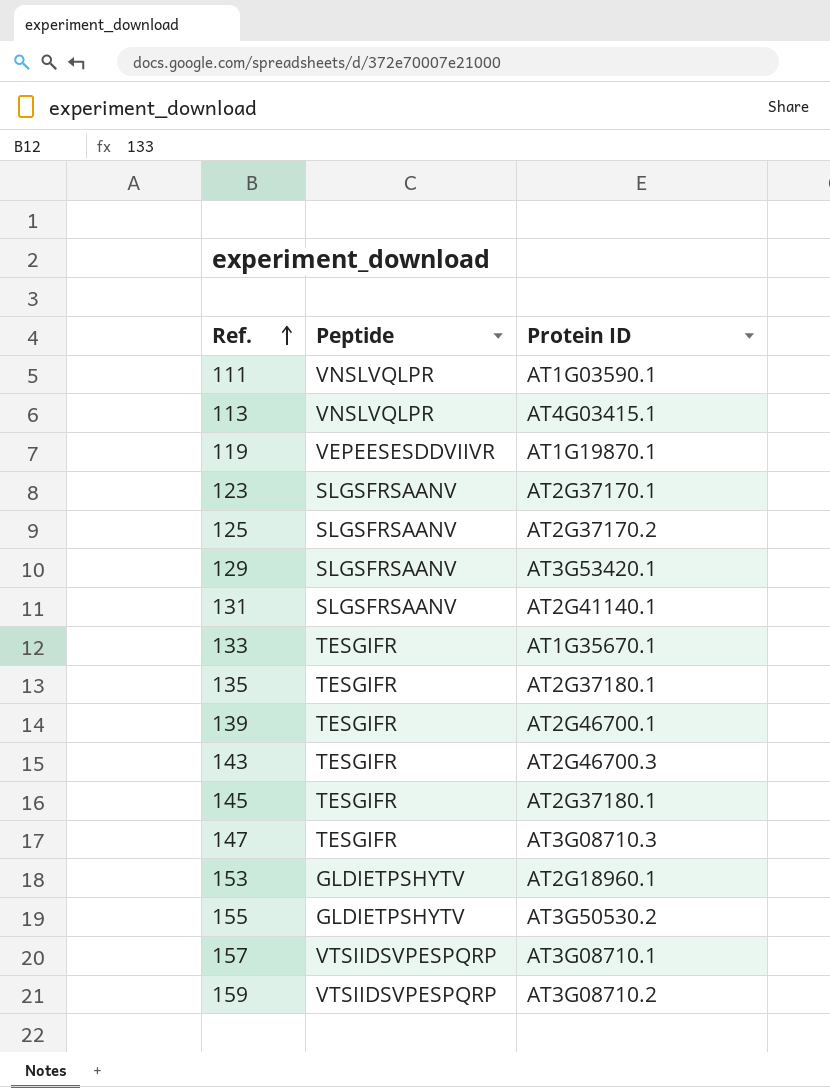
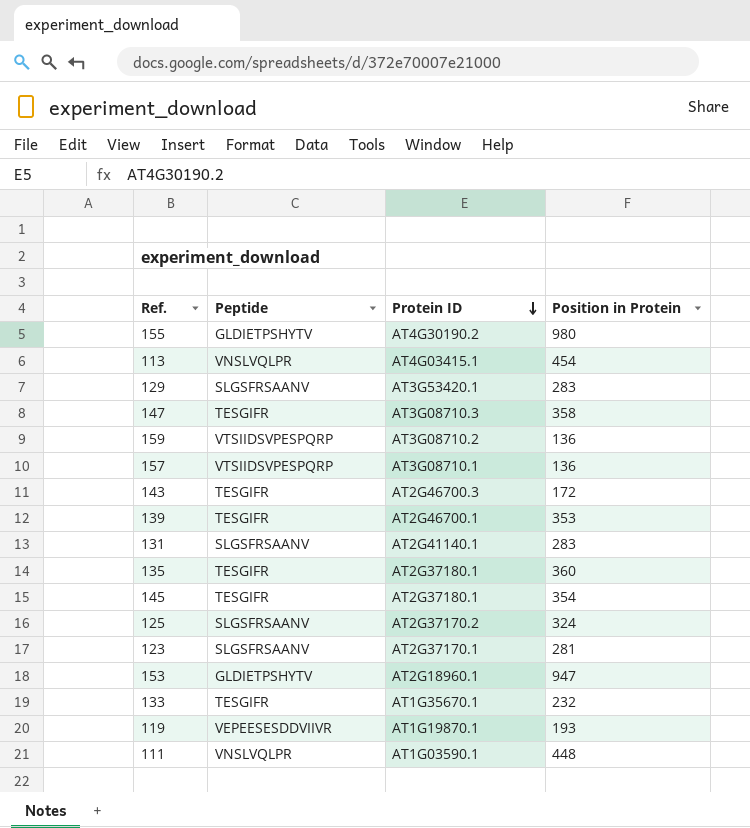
row order: Ref. ascending -> Protein ID descending
column Position in Protein | position: none -> 4
155 | Protein ID: AT3G50530.2 -> AT4G30190.2

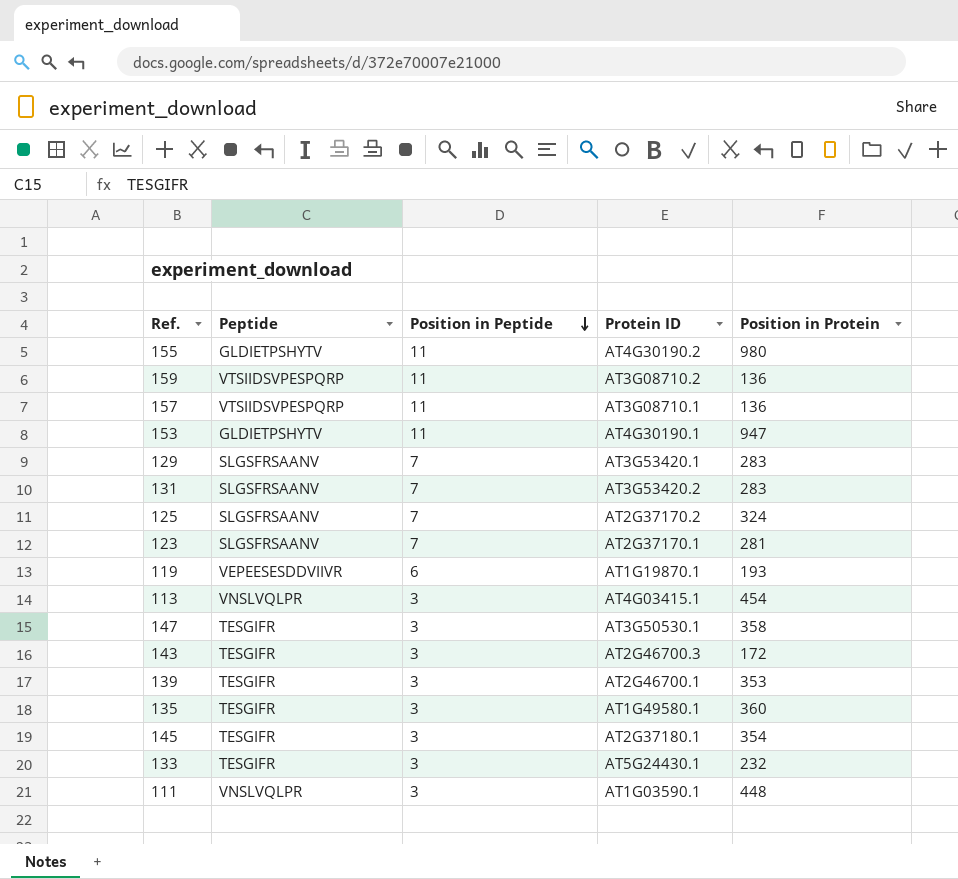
row order: Protein ID descending -> Position in Peptide descending
column Position in Peptide | position: none -> 3
153 | Protein ID: AT2G18960.1 -> AT4G30190.1
131 | Protein ID: AT2G41140.1 -> AT3G53420.2
147 | Protein ID: AT3G08710.3 -> AT3G50530.1
135 | Protein ID: AT2G37180.1 -> AT1G49580.1
133 | Protein ID: AT1G35670.1 -> AT5G24430.1

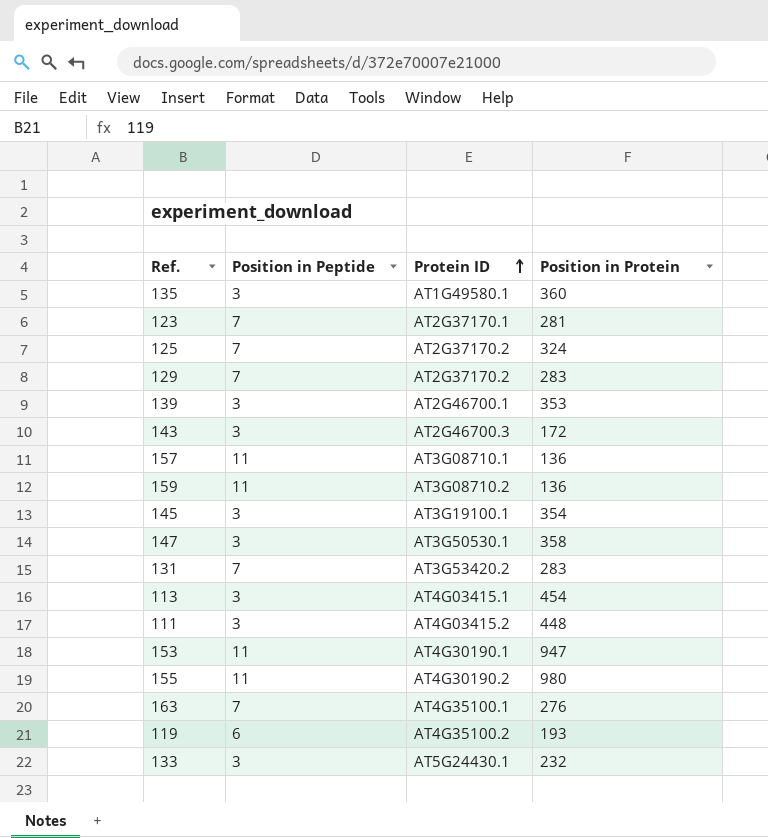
row order: Position in Peptide descending -> Protein ID ascending
column Peptide | position: 2 -> none
129 | Protein ID: AT3G53420.1 -> AT2G37170.2
145 | Protein ID: AT2G37180.1 -> AT3G19100.1
111 | Protein ID: AT1G03590.1 -> AT4G03415.2
row 163: none -> 7 | AT4G35100.1 | 276
119 | Protein ID: AT1G19870.1 -> AT4G35100.2

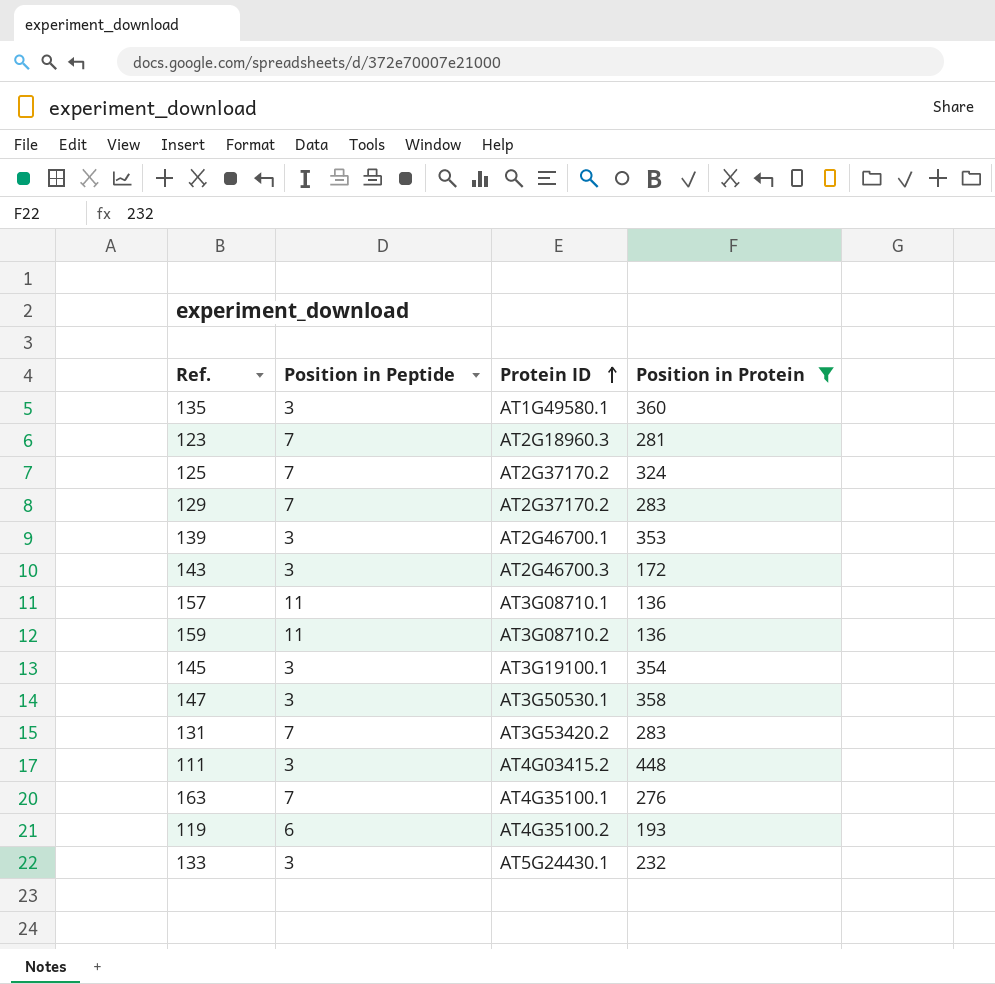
filter: none -> Position in Protein <= 448
123 | Protein ID: AT2G37170.1 -> AT2G18960.3

